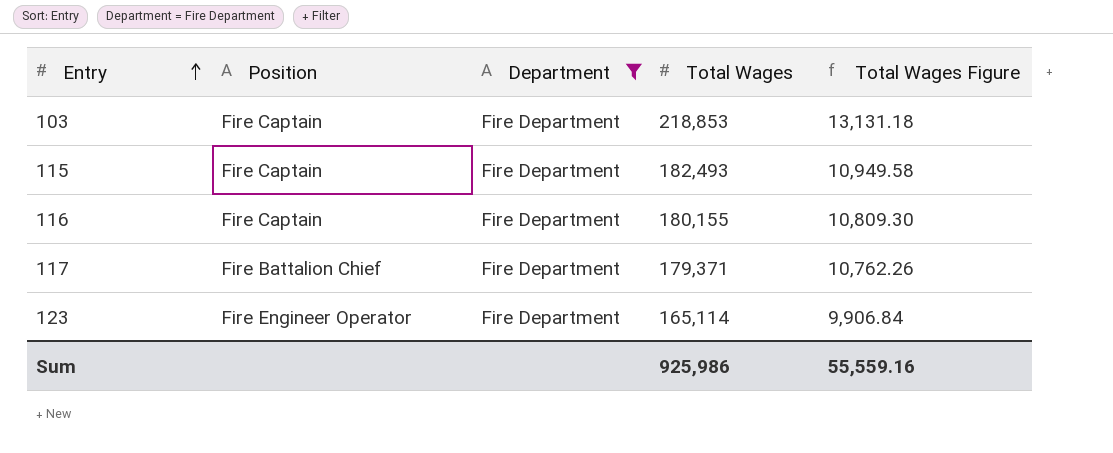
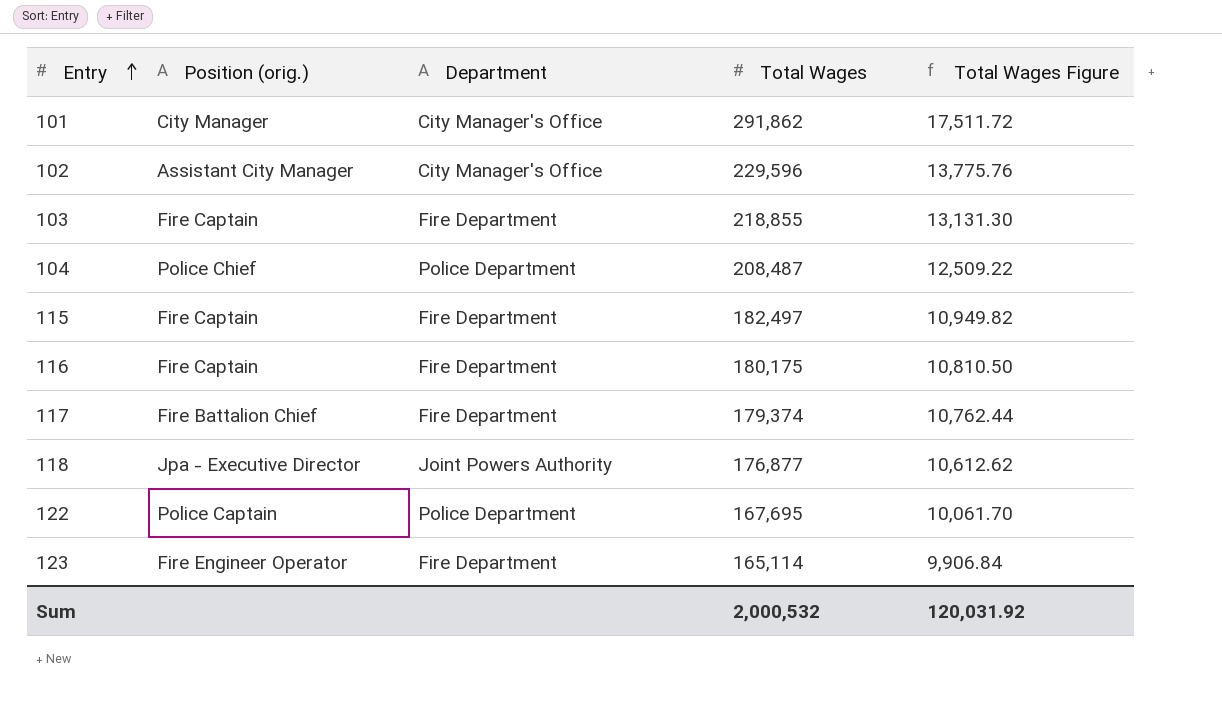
filter: Department = Fire Department -> none
column name: Position -> Position (orig.)
103 | Total Wages: 218,853 -> 218,855
103 | Total Wages Figure: 13,131.18 -> 13,131.30
115 | Total Wages: 182,493 -> 182,497
115 | Total Wages Figure: 10,949.58 -> 10,949.82
116 | Total Wages: 180,155 -> 180,175
116 | Total Wages Figure: 10,809.30 -> 10,810.50
117 | Total Wages: 179,371 -> 179,374
117 | Total Wages Figure: 10,762.26 -> 10,762.44
Sum | Total Wages: 925,986 -> 2,000,532
Sum | Total Wages Figure: 55,559.16 -> 120,031.92

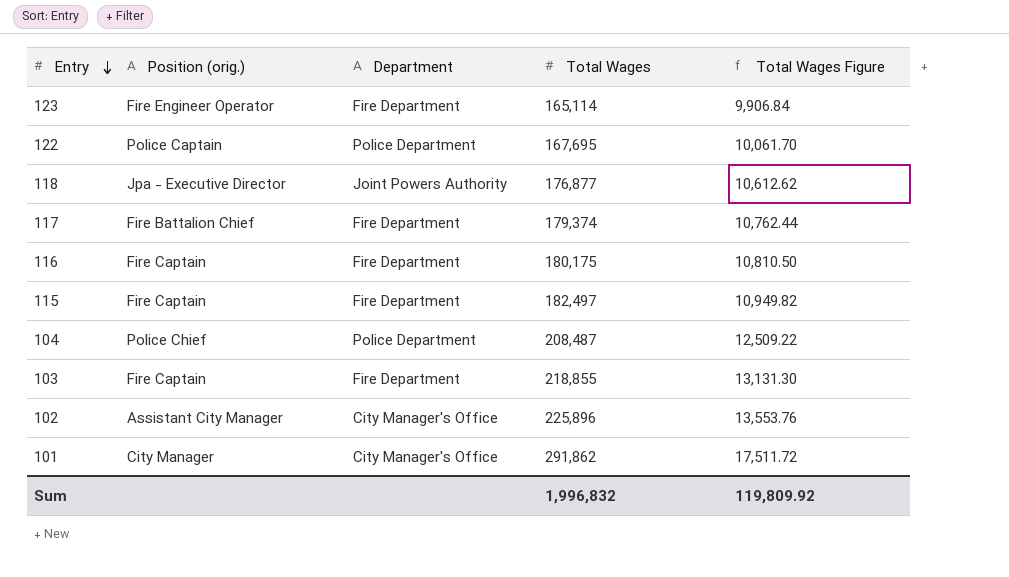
row order: Entry ascending -> Entry descending
102 | Total Wages: 229,596 -> 225,896
102 | Total Wages Figure: 13,775.76 -> 13,553.76
Sum | Total Wages: 2,000,532 -> 1,996,832
Sum | Total Wages Figure: 120,031.92 -> 119,809.92

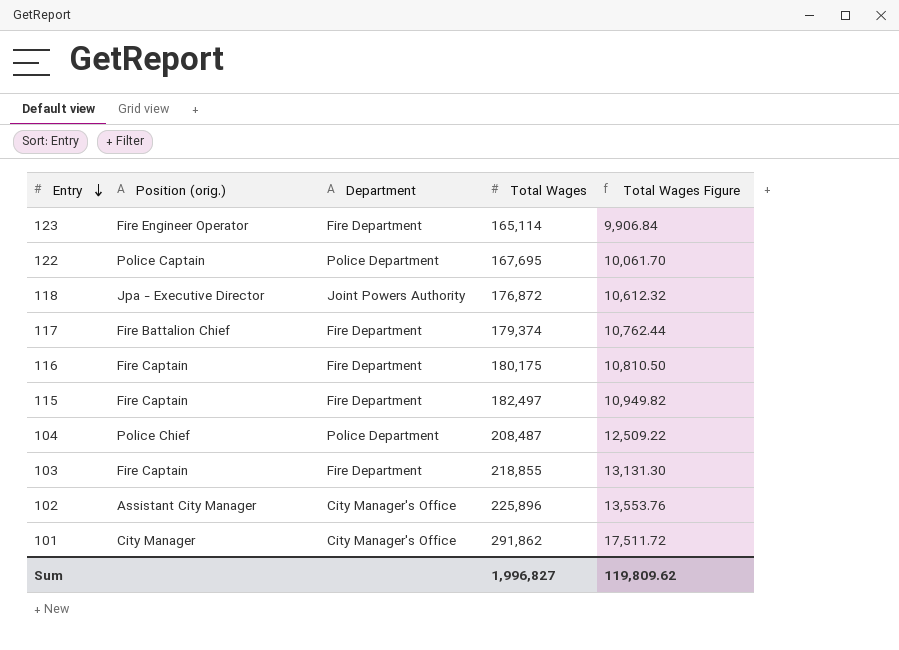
118 | Total Wages: 176,877 -> 176,872
118 | Total Wages Figure: 10,612.62 -> 10,612.32
Sum | Total Wages: 1,996,832 -> 1,996,827
Sum | Total Wages Figure: 119,809.92 -> 119,809.62

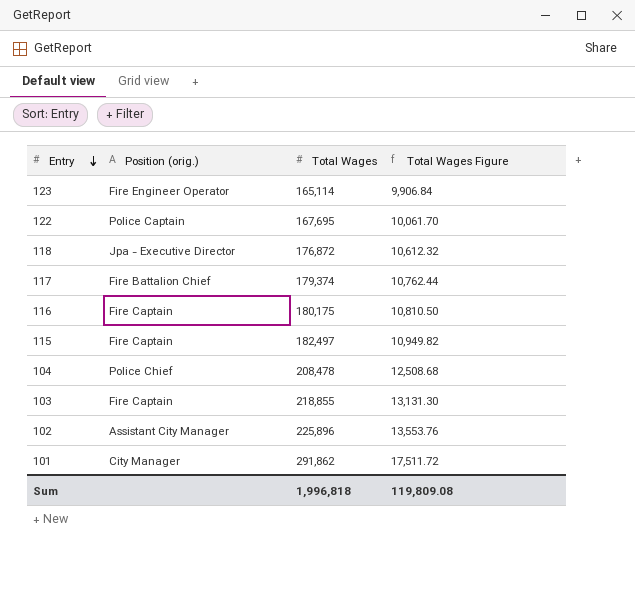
column Department | position: 3 -> none
104 | Total Wages: 208,487 -> 208,478
104 | Total Wages Figure: 12,509.22 -> 12,508.68
Sum | Total Wages: 1,996,827 -> 1,996,818
Sum | Total Wages Figure: 119,809.62 -> 119,809.08

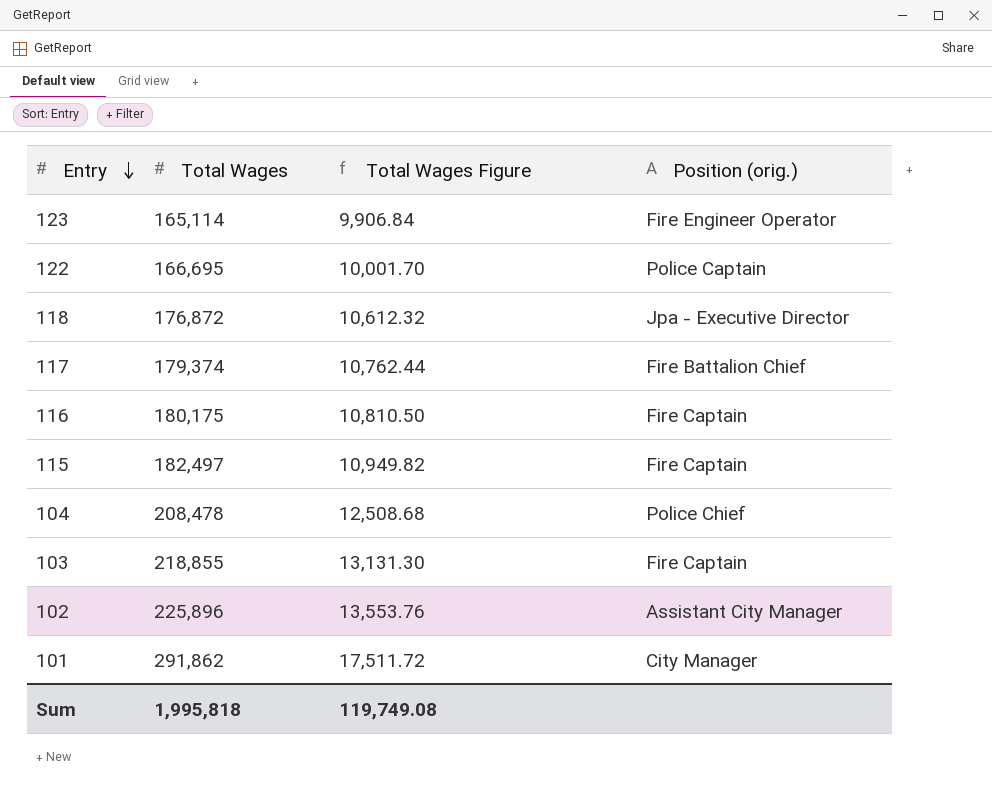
column Position (orig.) | position: 2 -> 4
122 | Total Wages: 167,695 -> 166,695
122 | Total Wages Figure: 10,061.70 -> 10,001.70
Sum | Total Wages: 1,996,818 -> 1,995,818
Sum | Total Wages Figure: 119,809.08 -> 119,749.08

